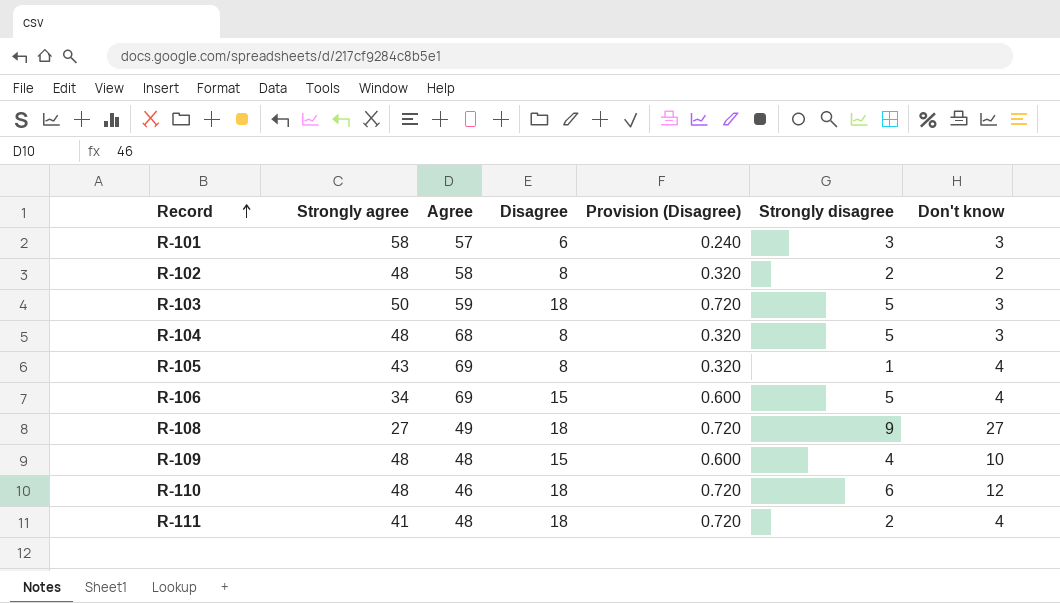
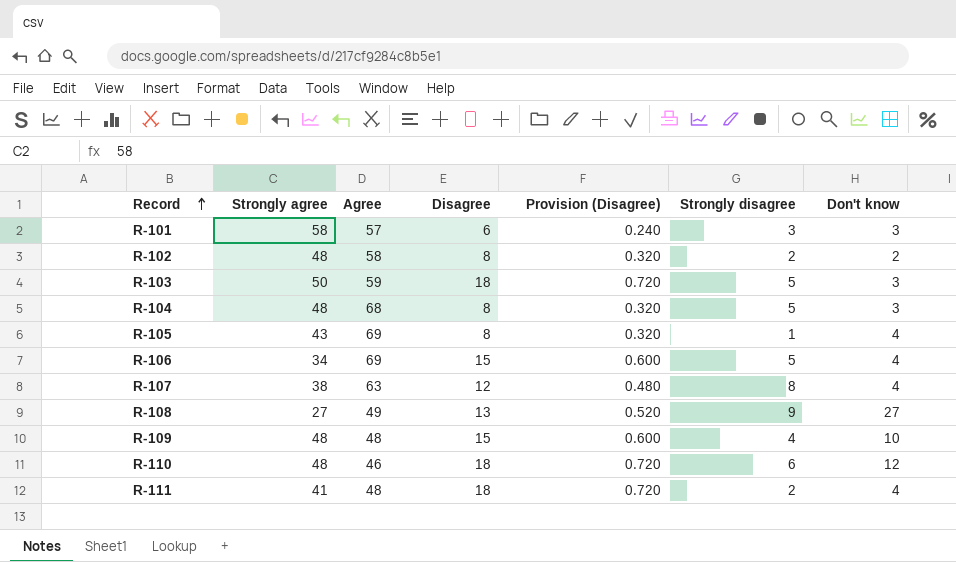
row R-107: none -> 38 | 63 | 12 | 0.480 | 8 | 4
R-108 | Disagree: 18 -> 13
R-108 | Provision (Disagree): 0.720 -> 0.520

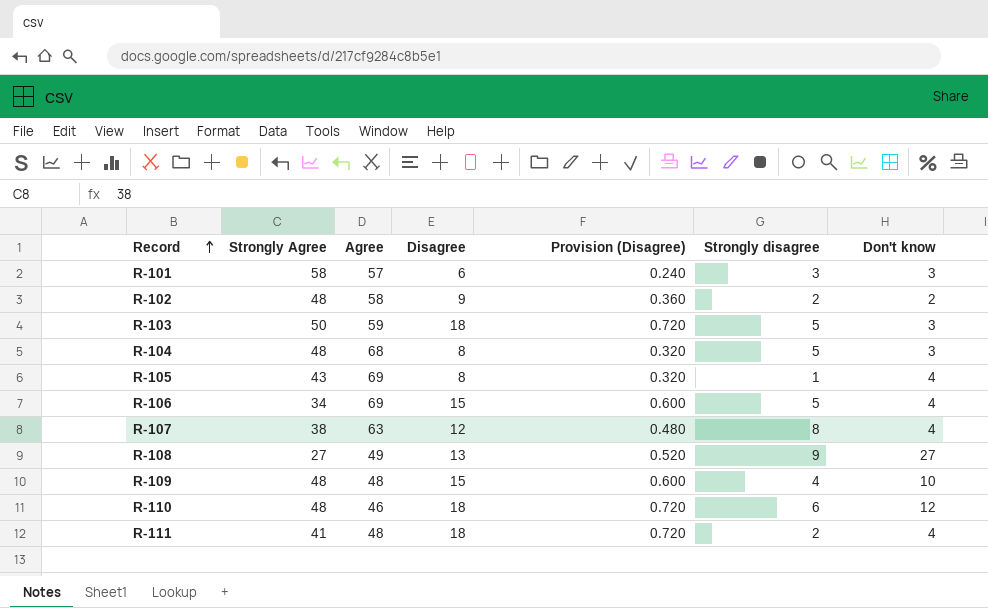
column name: Strongly agree -> Strongly Agree
R-102 | Disagree: 8 -> 9
R-102 | Provision (Disagree): 0.320 -> 0.360

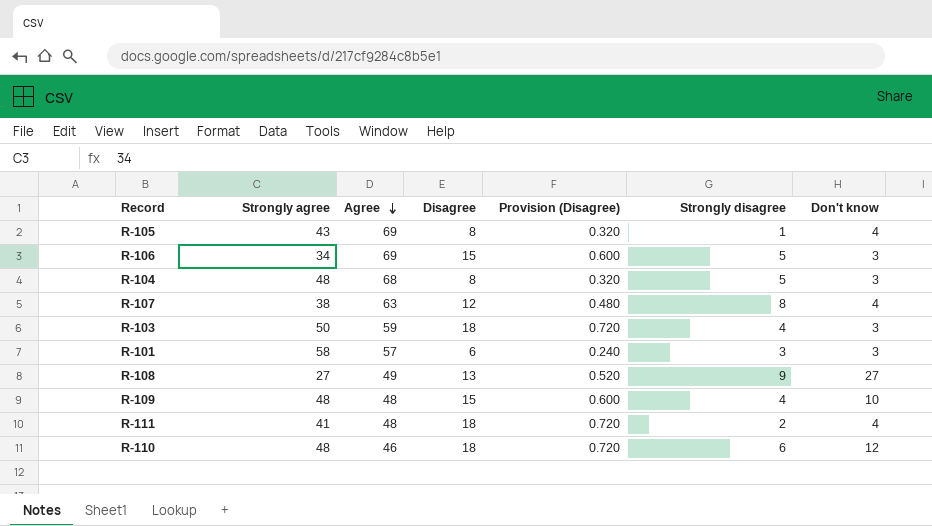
row order: Record ascending -> Agree descending
column name: Strongly Agree -> Strongly agree
row R-102: 48 | 58 | 9 | 0.360 | 2 | 2 -> none
R-106 | Don't know: 4 -> 3
R-103 | Strongly disagree: 5 -> 4

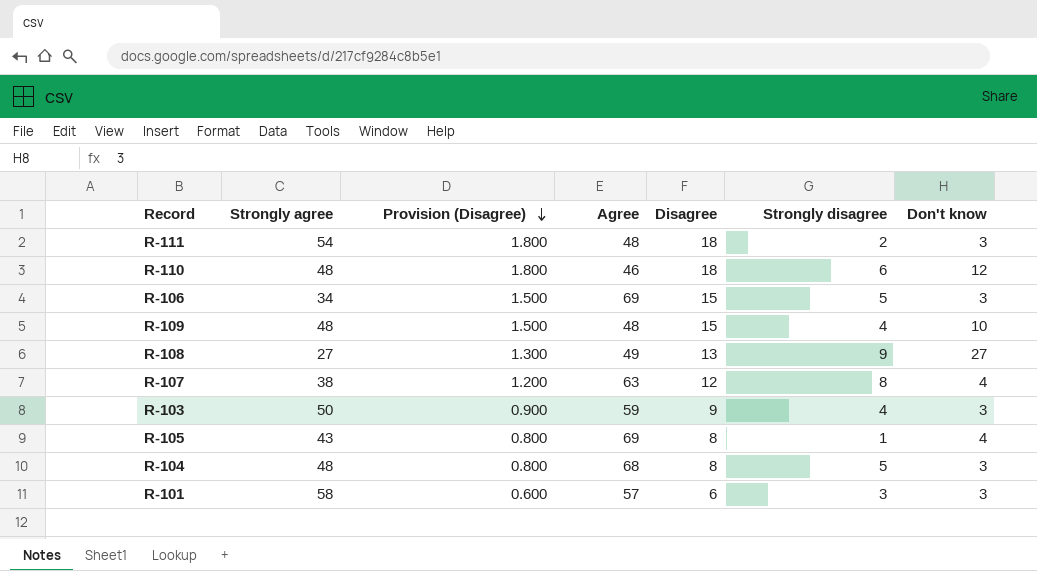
row order: Agree descending -> Provision (Disagree) descending
column Provision (Disagree) | formula: [Disagree] * 0.04 -> [Disagree] * 0.1
column Provision (Disagree) | position: 5 -> 3
R-111 | Strongly agree: 41 -> 54
R-111 | Don't know: 4 -> 3
R-103 | Disagree: 18 -> 9

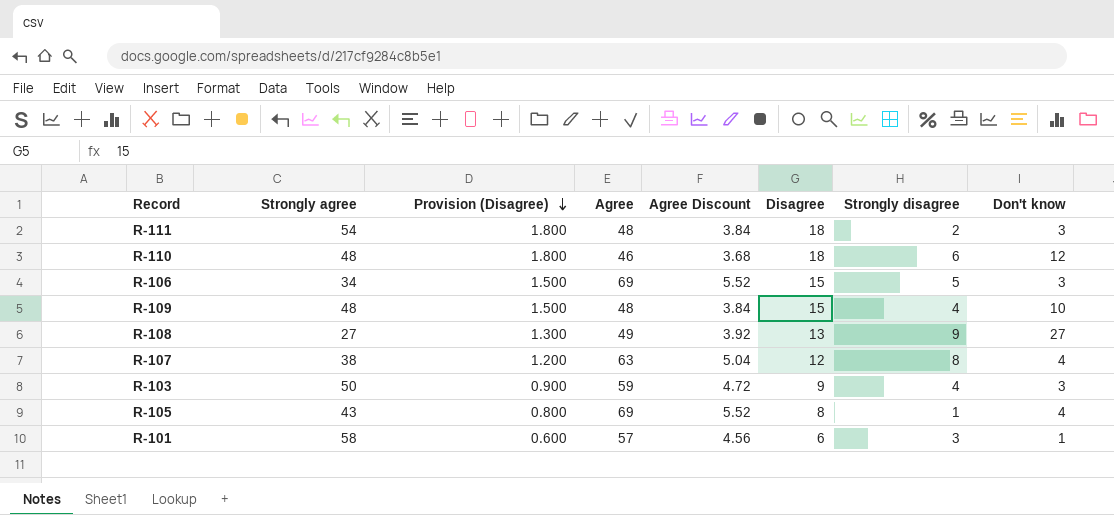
column Agree Discount | formula: none -> [Agree] * 0.08
row R-104: 48 | 0.800 | 68 | 8 | 5 | 3 -> none
R-101 | Don't know: 3 -> 1

